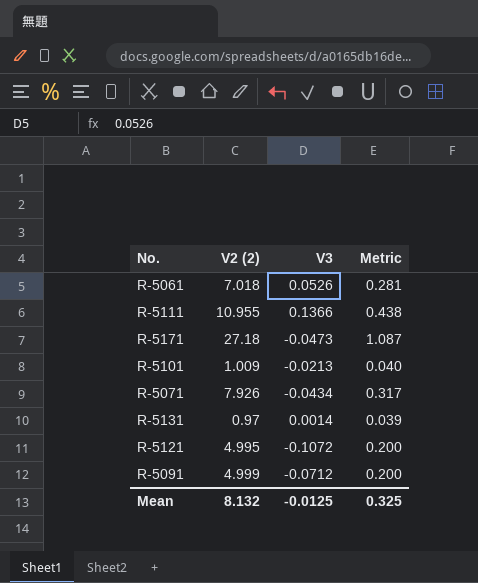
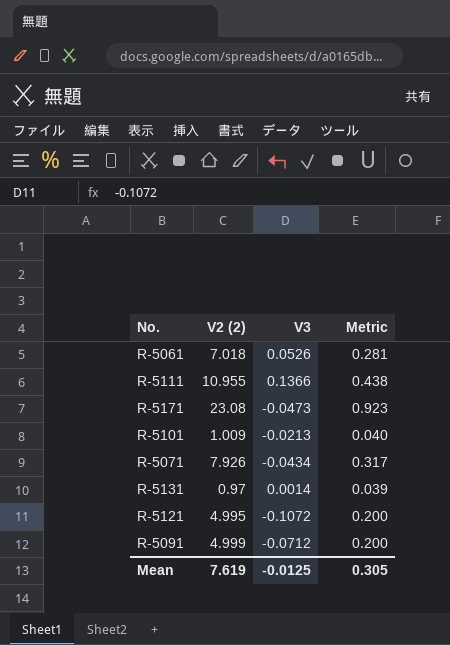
R-5171 | V2 (2): 27.18 -> 23.08
R-5171 | Metric: 1.087 -> 0.923
Mean | V2 (2): 8.132 -> 7.619
Mean | Metric: 0.325 -> 0.305

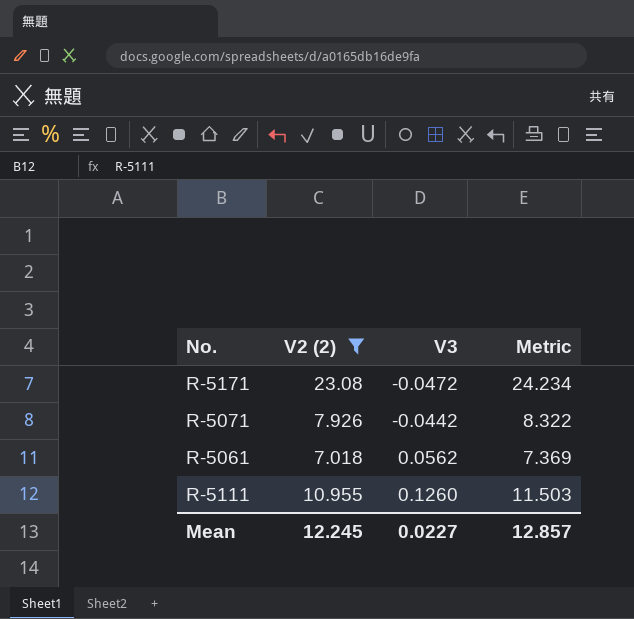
filter: none -> V2 (2) >= 7.018
row order: none -> V3 ascending
column Metric | formula: [V2 (2)] * 0.04 -> [V2 (2)] * 1.05
R-5171 | V3: -0.0473 -> -0.0472
R-5071 | V3: -0.0434 -> -0.0442
R-5061 | V3: 0.0526 -> 0.0562
R-5111 | V3: 0.1366 -> 0.1260
Mean | V2 (2): 7.619 -> 12.245
Mean | V3: -0.0125 -> 0.0227
Mean | Metric: 0.305 -> 12.857

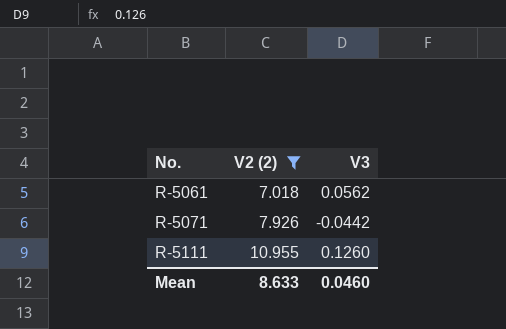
row order: V3 ascending -> No. ascending
column Metric | formula: [V2 (2)] * 1.05 -> none
row R-5171: 23.08 | -0.0472 | 24.234 -> none
Mean | V2 (2): 12.245 -> 8.633
Mean | V3: 0.0227 -> 0.0460

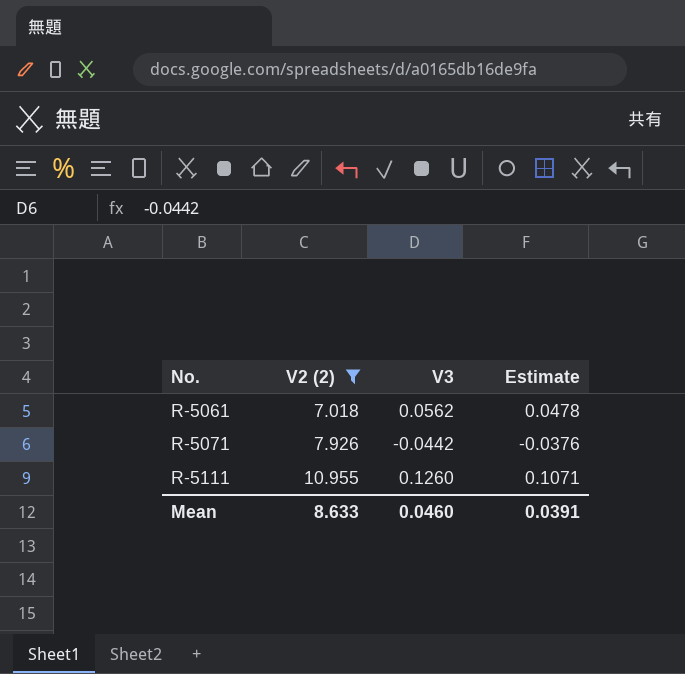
column Estimate | formula: none -> [V3] * 0.85

